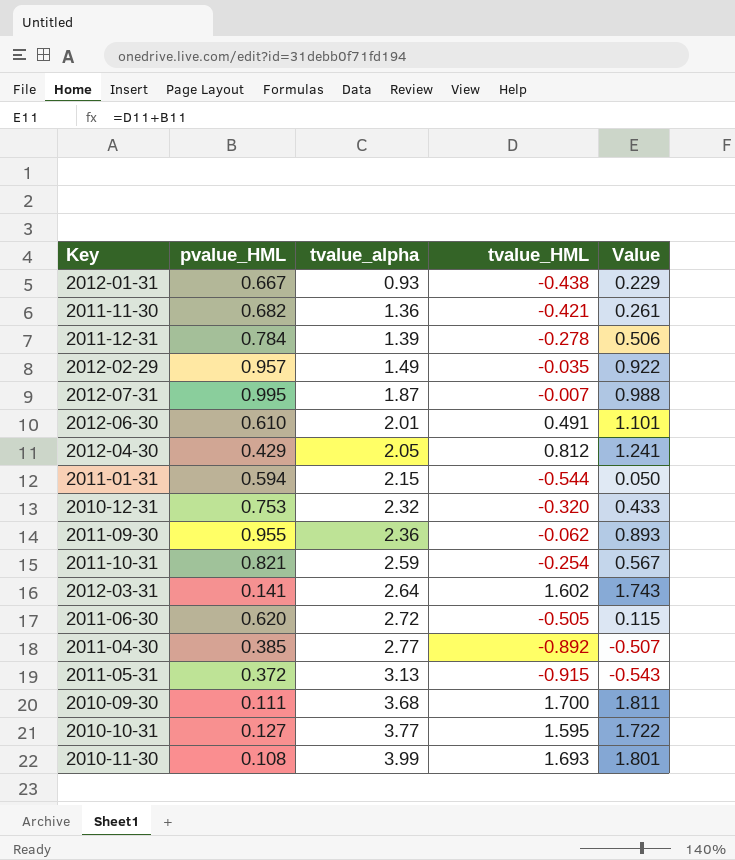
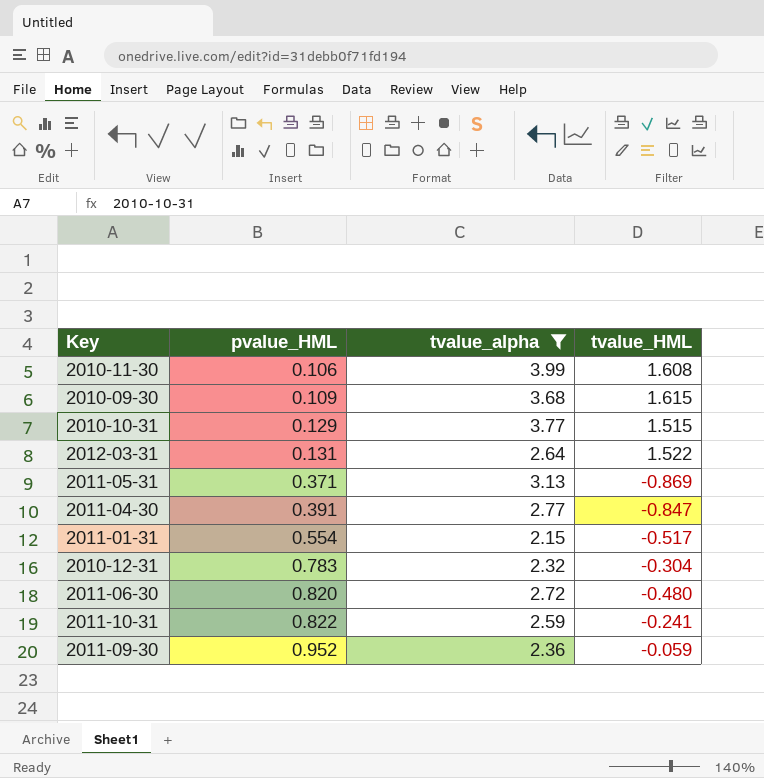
filter: none -> tvalue_alpha >= 2.15
row order: tvalue_alpha ascending -> pvalue_HML ascending
column Value | formula: [pvalue_HML] + [tvalue_HML] -> none
2010-11-30 | pvalue_HML: 0.108 -> 0.106
2010-11-30 | tvalue_HML: 1.693 -> 1.608
2010-09-30 | pvalue_HML: 0.111 -> 0.109
2010-09-30 | tvalue_HML: 1.700 -> 1.615
2010-10-31 | pvalue_HML: 0.127 -> 0.129
2010-10-31 | tvalue_HML: 1.595 -> 1.515
2012-03-31 | pvalue_HML: 0.141 -> 0.131
2012-03-31 | tvalue_HML: 1.602 -> 1.522
2011-05-31 | pvalue_HML: 0.372 -> 0.371
2011-05-31 | tvalue_HML: -0.915 -> -0.869
2011-04-30 | pvalue_HML: 0.385 -> 0.391
2011-04-30 | tvalue_HML: -0.892 -> -0.847
2011-01-31 | pvalue_HML: 0.594 -> 0.554
2011-01-31 | tvalue_HML: -0.544 -> -0.517
2010-12-31 | pvalue_HML: 0.753 -> 0.783
2010-12-31 | tvalue_HML: -0.320 -> -0.304
2011-06-30 | pvalue_HML: 0.620 -> 0.820
2011-06-30 | tvalue_HML: -0.505 -> -0.480
2011-10-31 | pvalue_HML: 0.821 -> 0.822
2011-10-31 | tvalue_HML: -0.254 -> -0.241
2011-09-30 | pvalue_HML: 0.955 -> 0.952
2011-09-30 | tvalue_HML: -0.062 -> -0.059

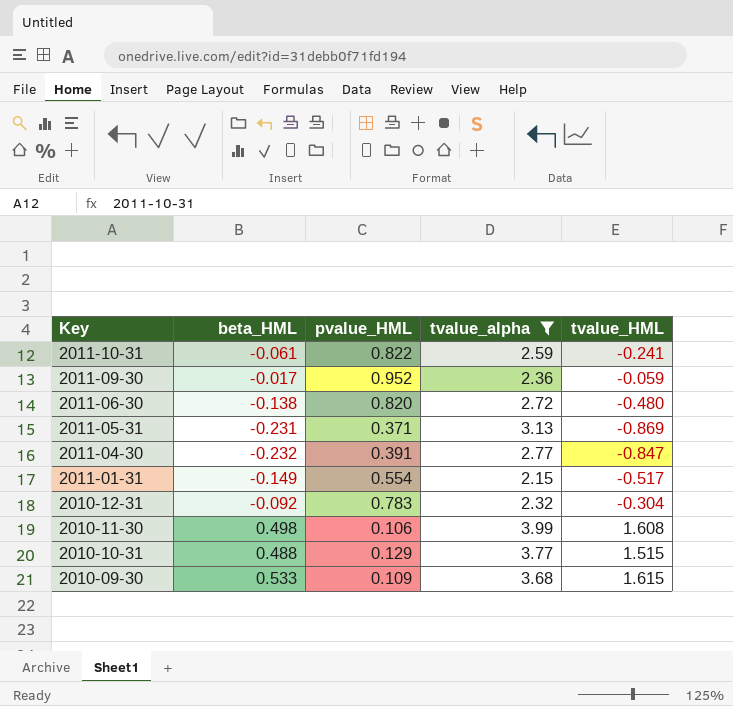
row order: pvalue_HML ascending -> Key descending
column beta_HML | position: none -> 2
row 2012-03-31: 0.131 | 2.64 | 1.522 -> none

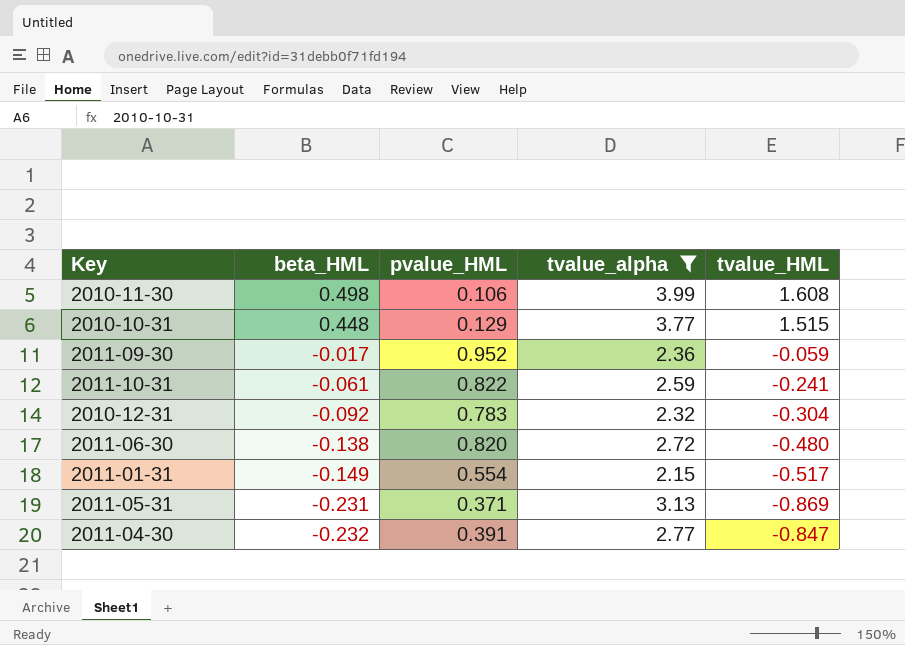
row order: Key descending -> beta_HML descending
row 2010-09-30: 0.533 | 0.109 | 3.68 | 1.615 -> none
2010-10-31 | beta_HML: 0.488 -> 0.448

